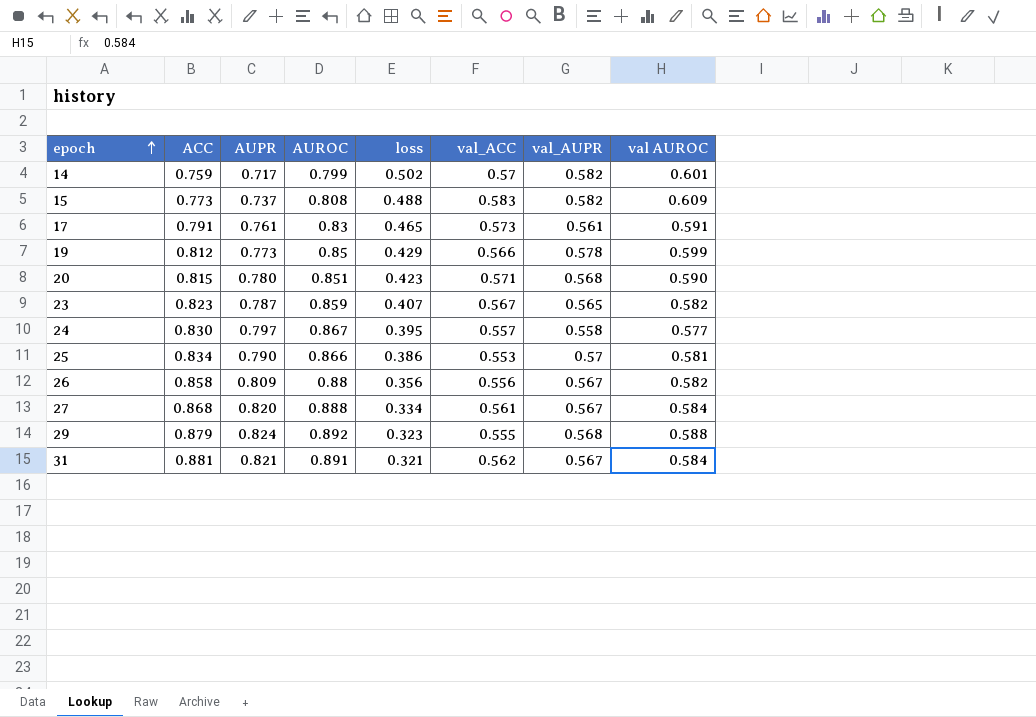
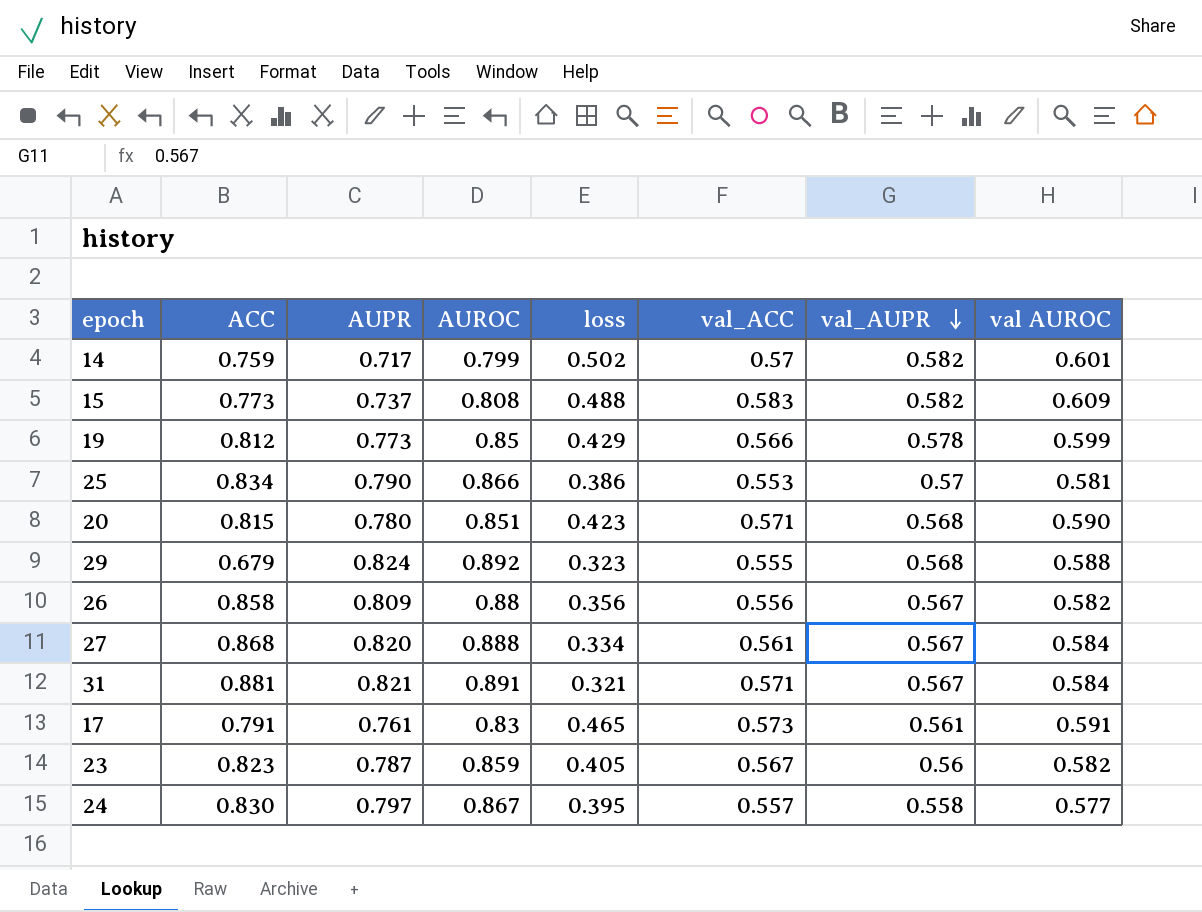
row order: epoch ascending -> val_AUPR descending
29 | ACC: 0.879 -> 0.679
31 | val_ACC: 0.562 -> 0.571
23 | loss: 0.407 -> 0.405
23 | val_AUPR: 0.565 -> 0.56

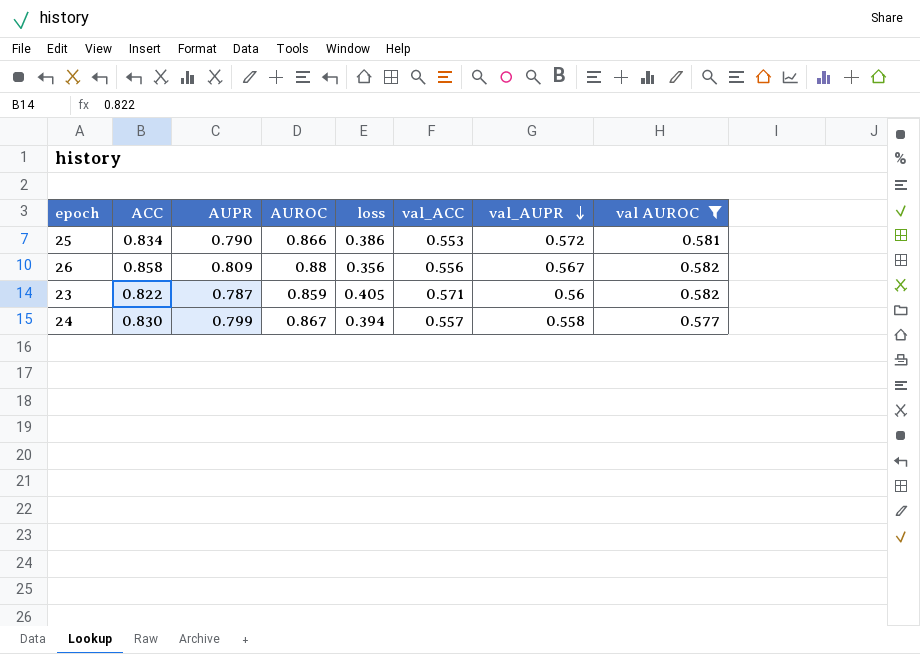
filter: none -> val AUROC <= 0.582
25 | val_AUPR: 0.57 -> 0.572
23 | ACC: 0.823 -> 0.822
23 | val_ACC: 0.567 -> 0.571
24 | AUPR: 0.797 -> 0.799
24 | loss: 0.395 -> 0.394

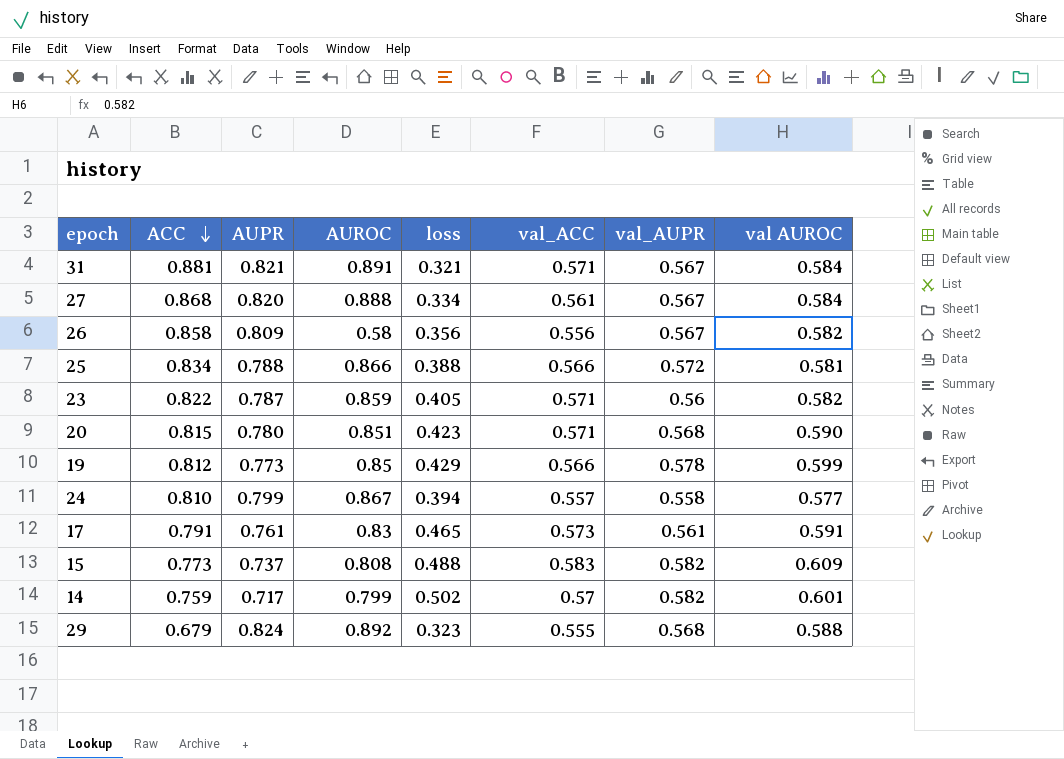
filter: val AUROC <= 0.582 -> none
row order: val_AUPR descending -> ACC descending
26 | AUROC: 0.88 -> 0.58
25 | AUPR: 0.790 -> 0.788
25 | loss: 0.386 -> 0.388
25 | val_ACC: 0.553 -> 0.566
24 | ACC: 0.830 -> 0.810

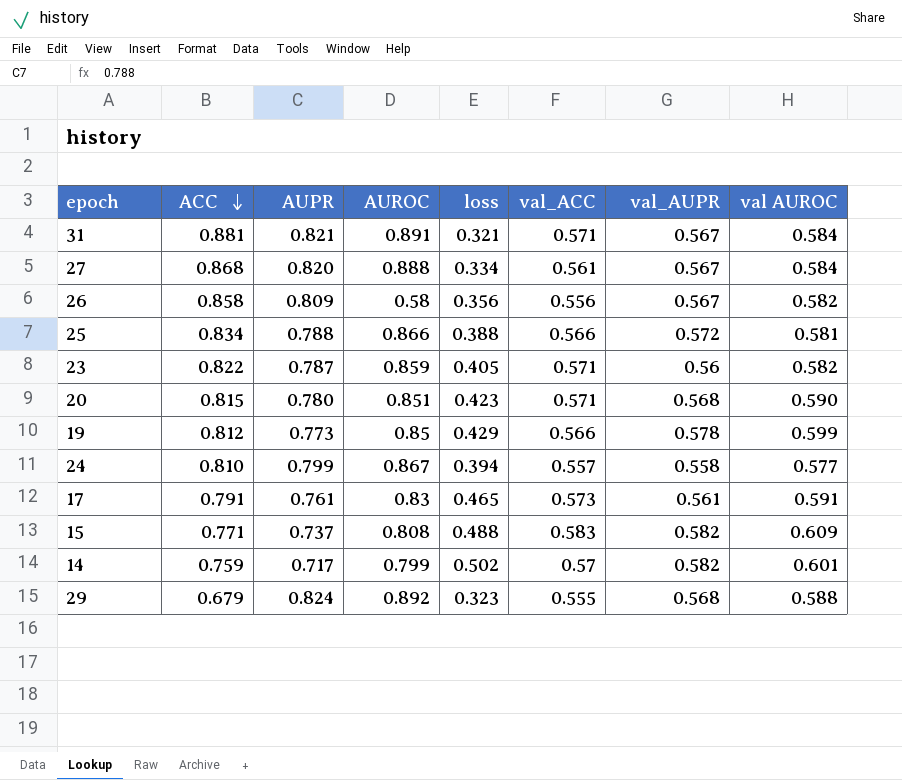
15 | ACC: 0.773 -> 0.771

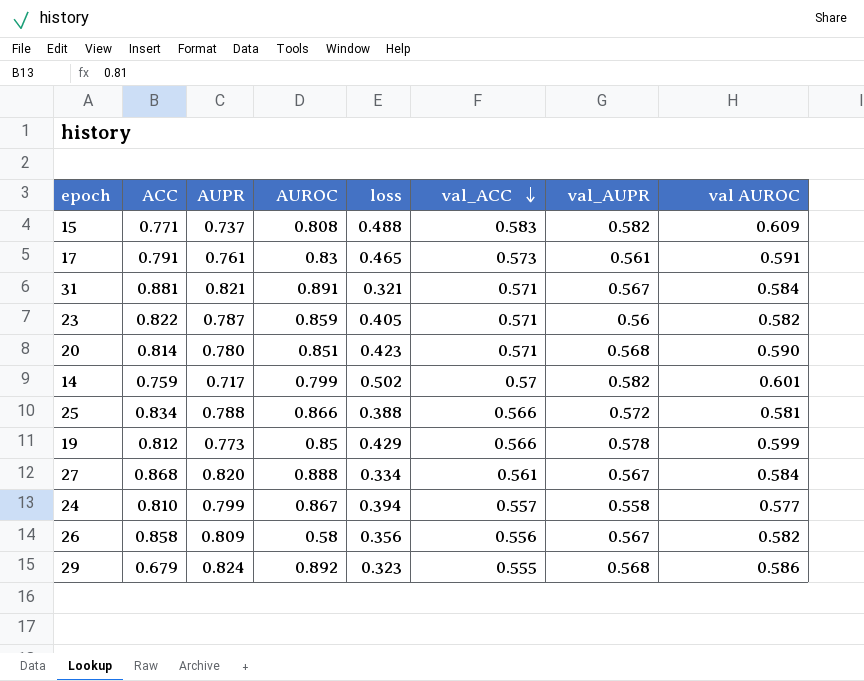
row order: ACC descending -> val_ACC descending
20 | ACC: 0.815 -> 0.814
29 | val AUROC: 0.588 -> 0.586

